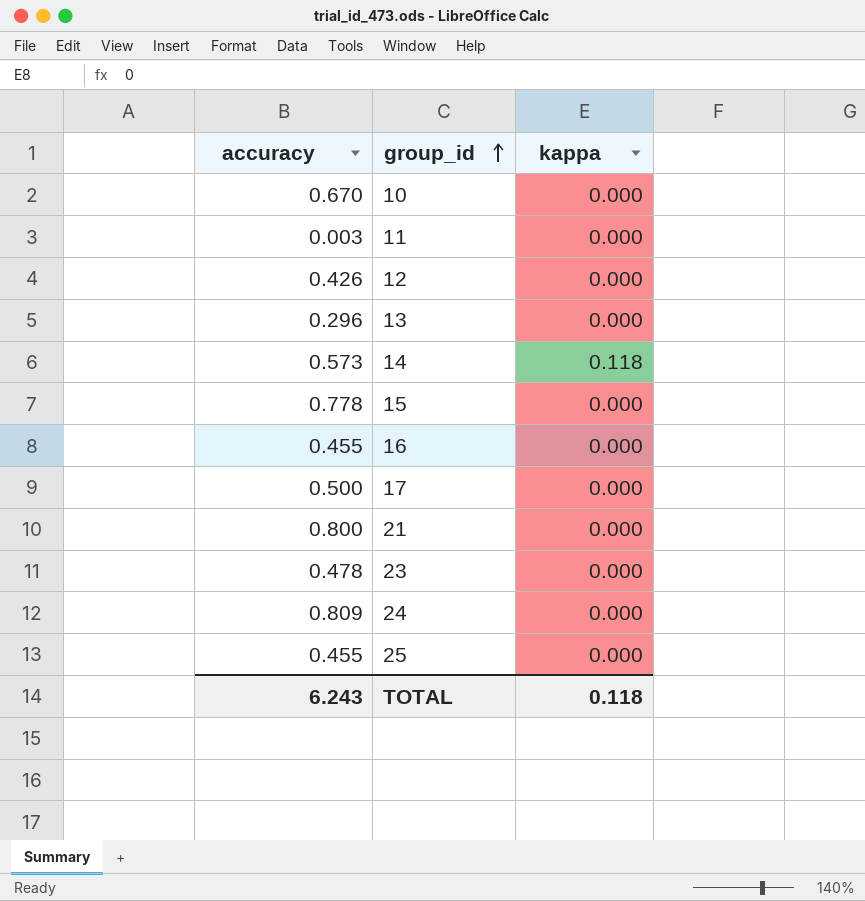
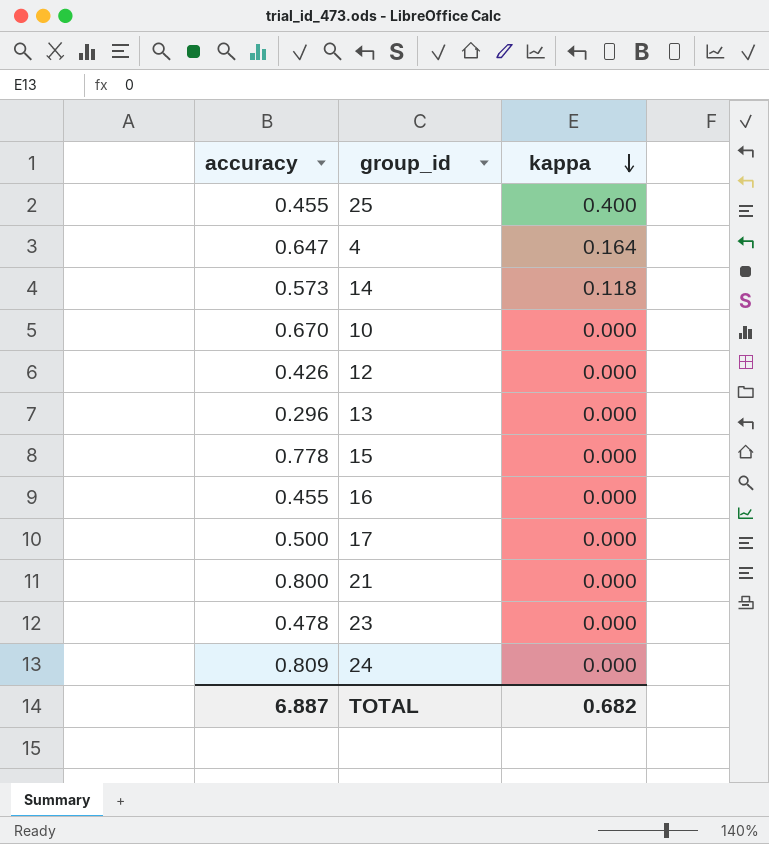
row order: group_id ascending -> kappa descending
row 11: 0.003 | 0.000 -> none
25 | kappa: 0.000 -> 0.400
row 4: none -> 0.647 | 0.164
TOTAL | accuracy: 6.243 -> 6.887
TOTAL | kappa: 0.118 -> 0.682

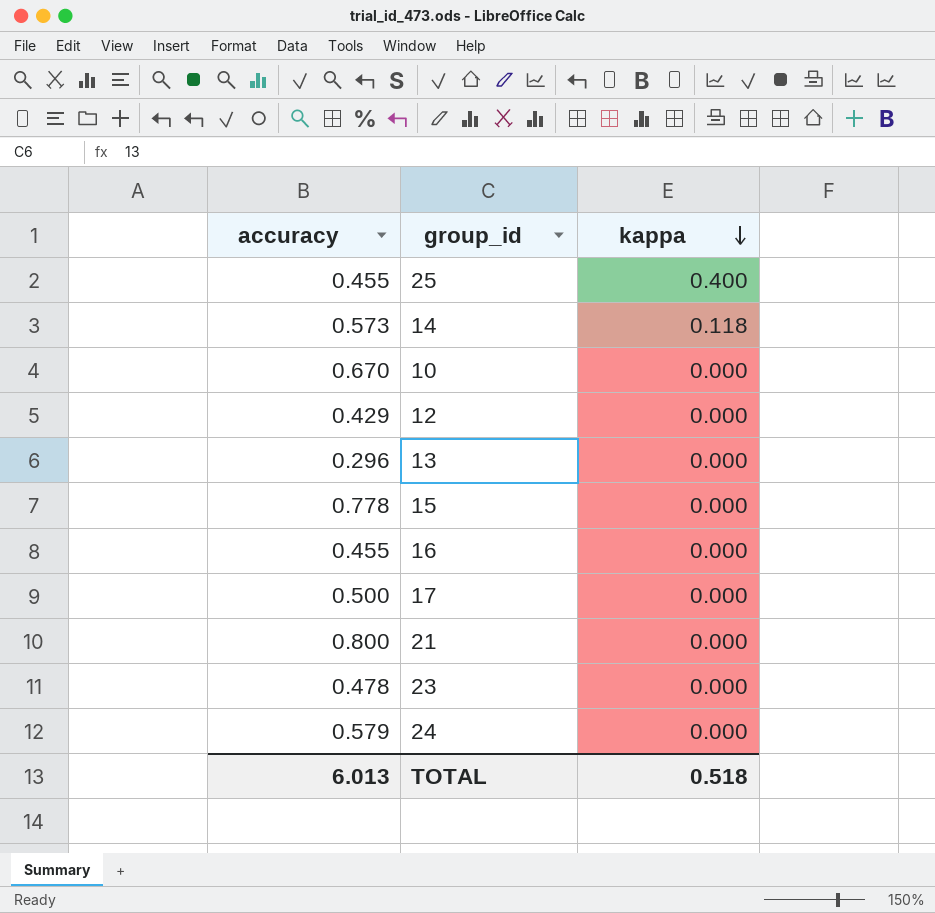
row 4: 0.647 | 0.164 -> none
12 | accuracy: 0.426 -> 0.429
24 | accuracy: 0.809 -> 0.579
TOTAL | accuracy: 6.887 -> 6.013
TOTAL | kappa: 0.682 -> 0.518

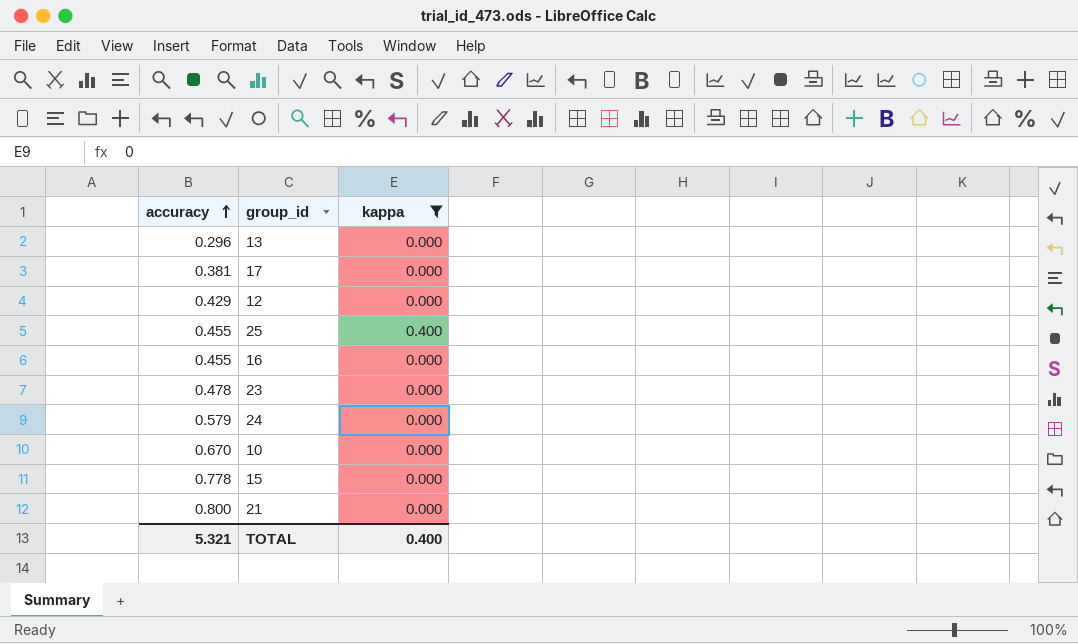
filter: none -> kappa != 0.118
row order: kappa descending -> accuracy ascending
17 | accuracy: 0.500 -> 0.381
TOTAL | accuracy: 6.013 -> 5.321
TOTAL | kappa: 0.518 -> 0.400

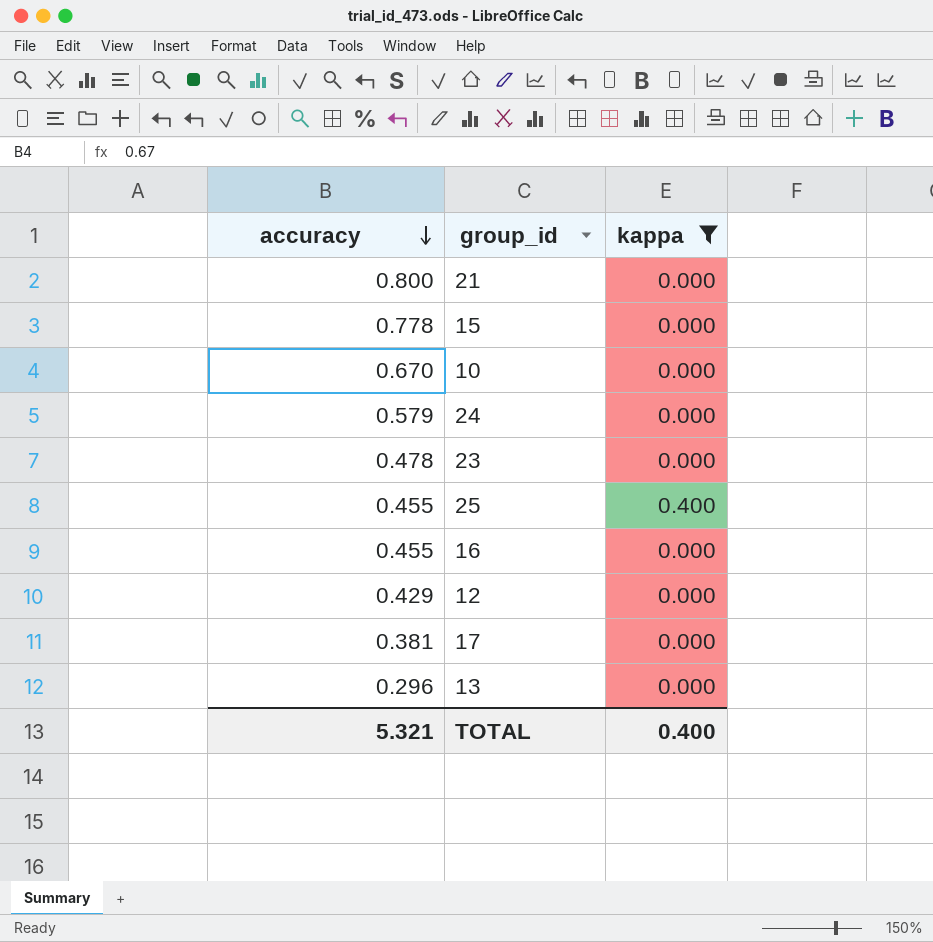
row order: accuracy ascending -> accuracy descending

